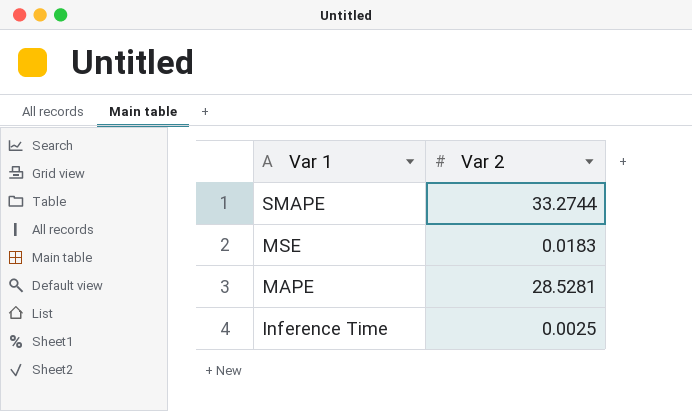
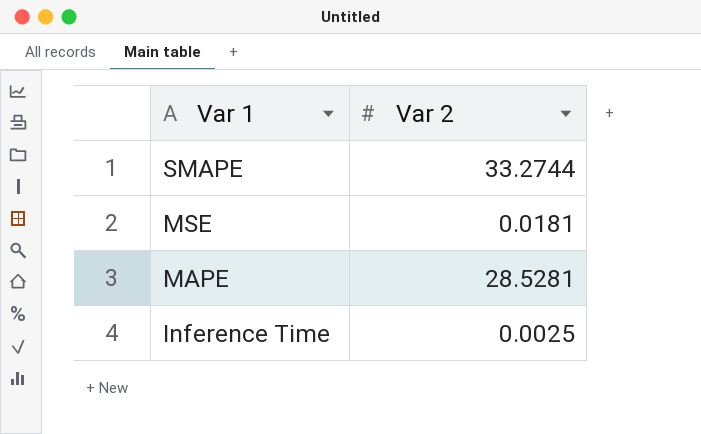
MSE | Var 2: 0.0183 -> 0.0181

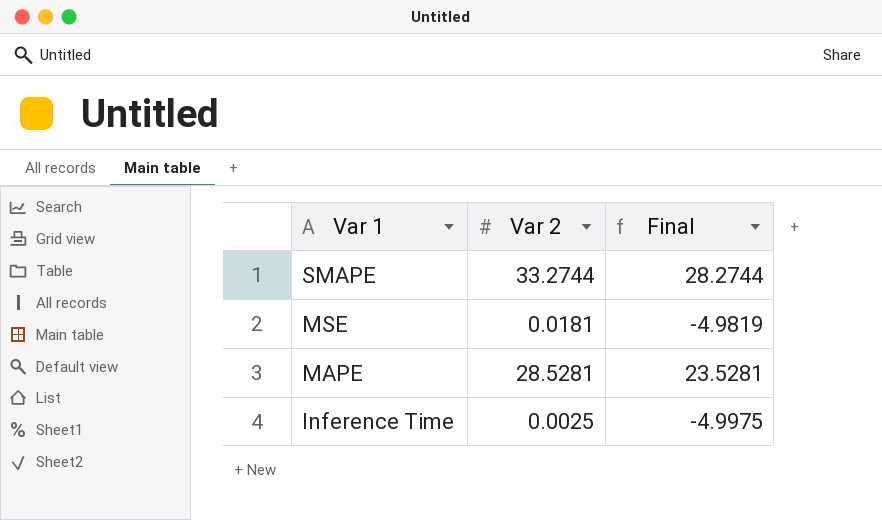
column Final | formula: none -> [Var 2] - 5

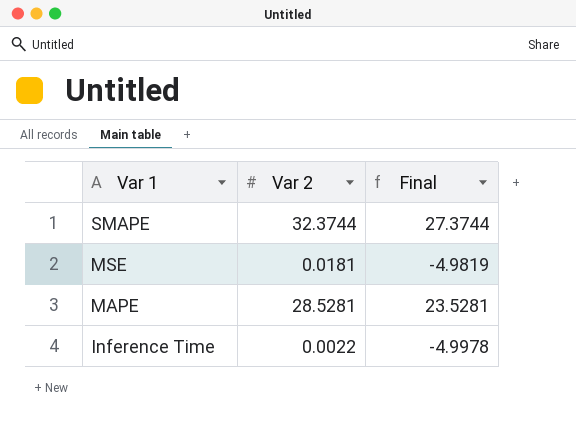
SMAPE | Var 2: 33.2744 -> 32.3744
SMAPE | Final: 28.2744 -> 27.3744
Inference Time | Var 2: 0.0025 -> 0.0022
Inference Time | Final: -4.9975 -> -4.9978

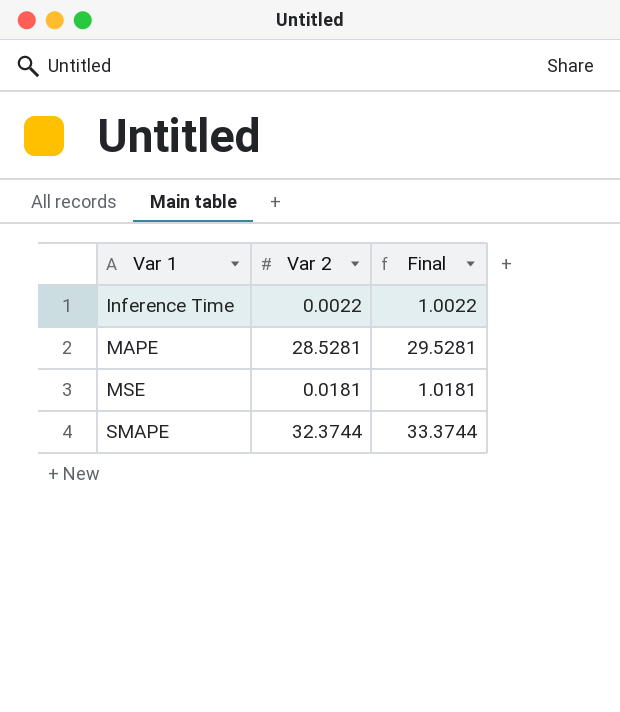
row order: Var 1 descending -> Var 1 ascending
column Final | formula: [Var 2] - 5 -> [Var 2] + 1

